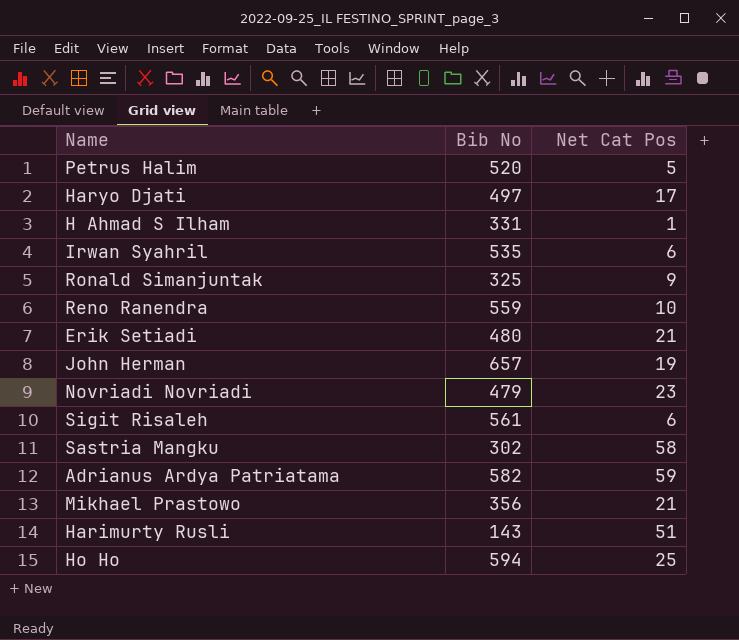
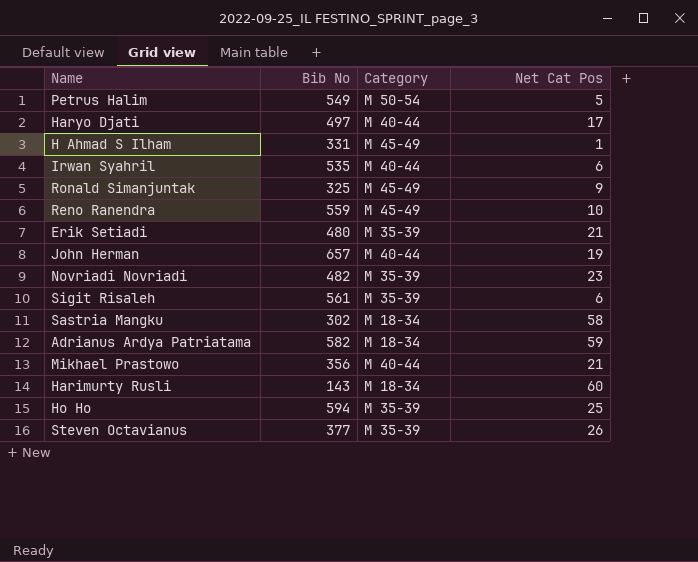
column Category | position: none -> 3
Petrus Halim | Bib No: 520 -> 549
Novriadi Novriadi | Bib No: 479 -> 482
Harimurty Rusli | Net Cat Pos: 51 -> 60
row Steven Octavianus: none -> 377 | M 35-39 | 26

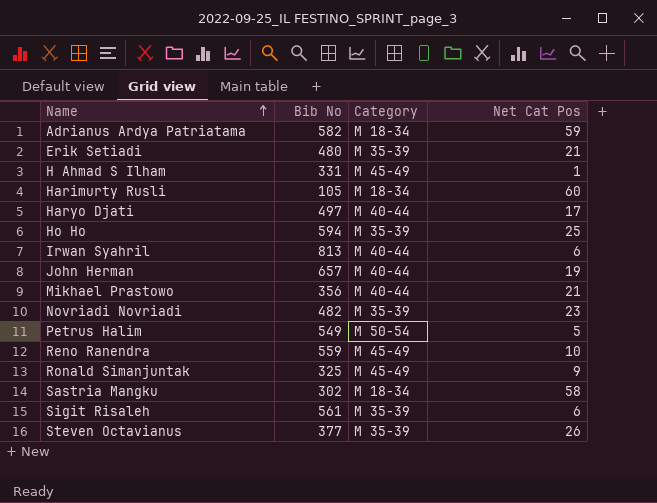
row order: none -> Name ascending
Harimurty Rusli | Bib No: 143 -> 105
Irwan Syahril | Bib No: 535 -> 813

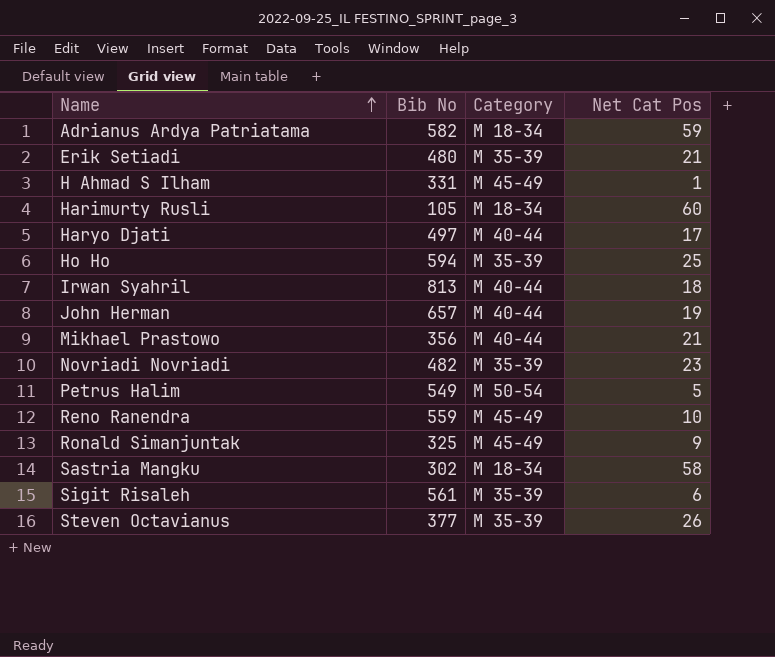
Irwan Syahril | Net Cat Pos: 6 -> 18

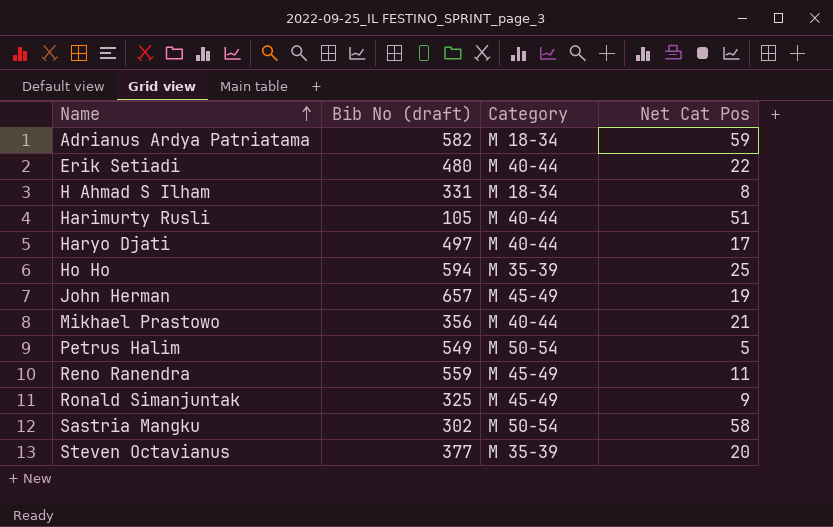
column name: Bib No -> Bib No (draft)
row Irwan Syahril: 813 | M 40-44 | 18 -> none
row Novriadi Novriadi: 482 | M 35-39 | 23 -> none
row Sigit Risaleh: 561 | M 35-39 | 6 -> none
Erik Setiadi | Category: M 35-39 -> M 40-44
Erik Setiadi | Net Cat Pos: 21 -> 22
H Ahmad S Ilham | Category: M 45-49 -> M 18-34
H Ahmad S Ilham | Net Cat Pos: 1 -> 8
Harimurty Rusli | Category: M 18-34 -> M 40-44
Harimurty Rusli | Net Cat Pos: 60 -> 51
John Herman | Category: M 40-44 -> M 45-49
Reno Ranendra | Net Cat Pos: 10 -> 11
Sastria Mangku | Category: M 18-34 -> M 50-54
Steven Octavianus | Net Cat Pos: 26 -> 20

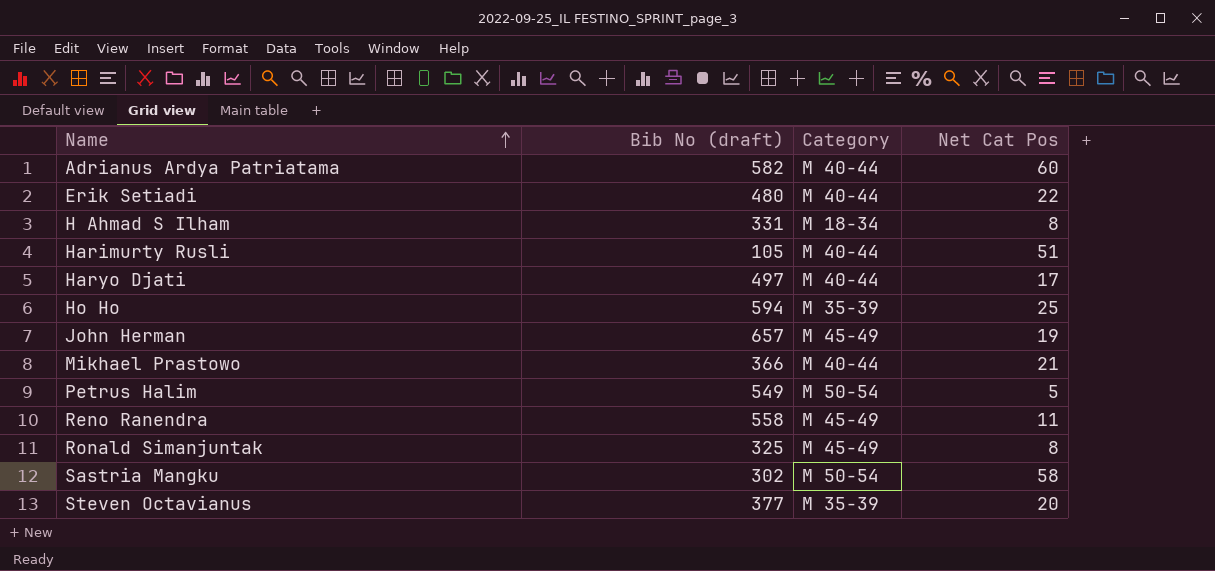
Adrianus Ardya Patriatama | Category: M 18-34 -> M 40-44
Adrianus Ardya Patriatama | Net Cat Pos: 59 -> 60
Mikhael Prastowo | Bib No (draft): 356 -> 366
Reno Ranendra | Bib No (draft): 559 -> 558
Ronald Simanjuntak | Net Cat Pos: 9 -> 8

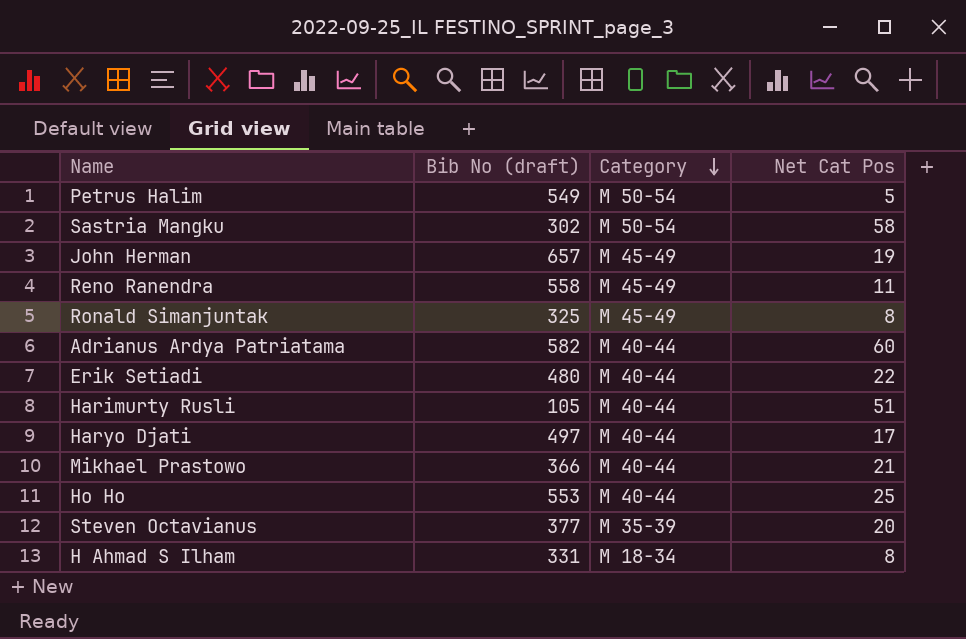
row order: Name ascending -> Category descending
Ho Ho | Bib No (draft): 594 -> 553
Ho Ho | Category: M 35-39 -> M 40-44

